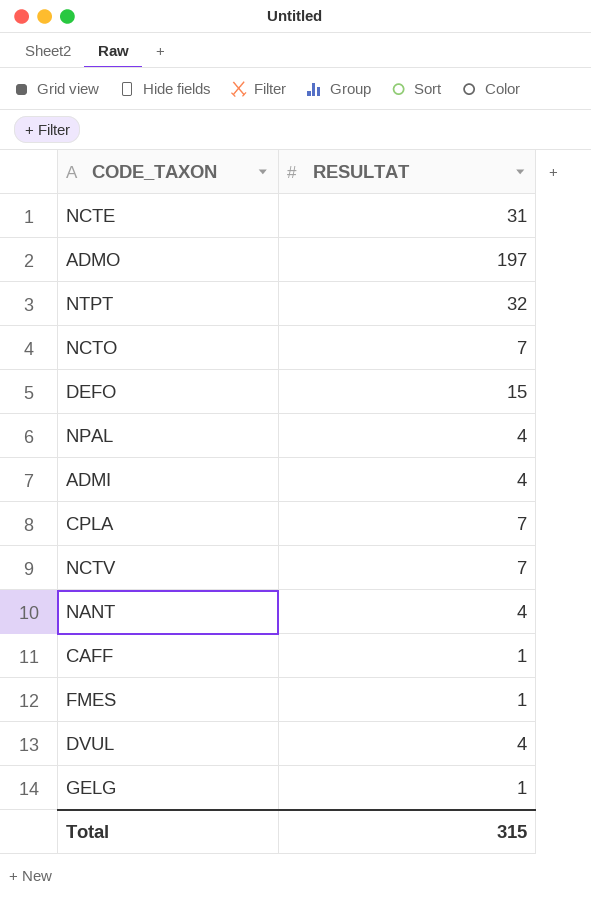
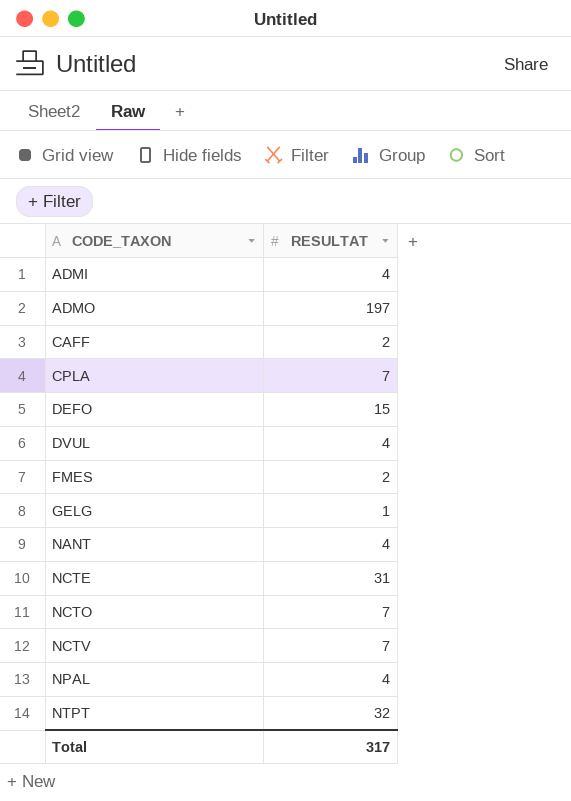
row order: none -> CODE_TAXON ascending
CAFF | RESULTAT: 1 -> 2
FMES | RESULTAT: 1 -> 2
Total | RESULTAT: 315 -> 317

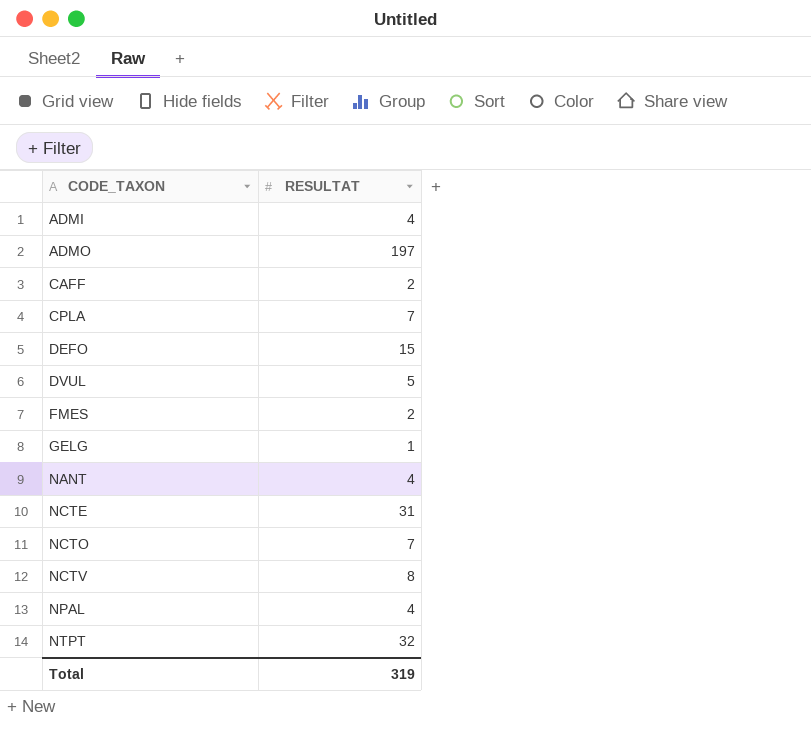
DVUL | RESULTAT: 4 -> 5
NCTV | RESULTAT: 7 -> 8
Total | RESULTAT: 317 -> 319

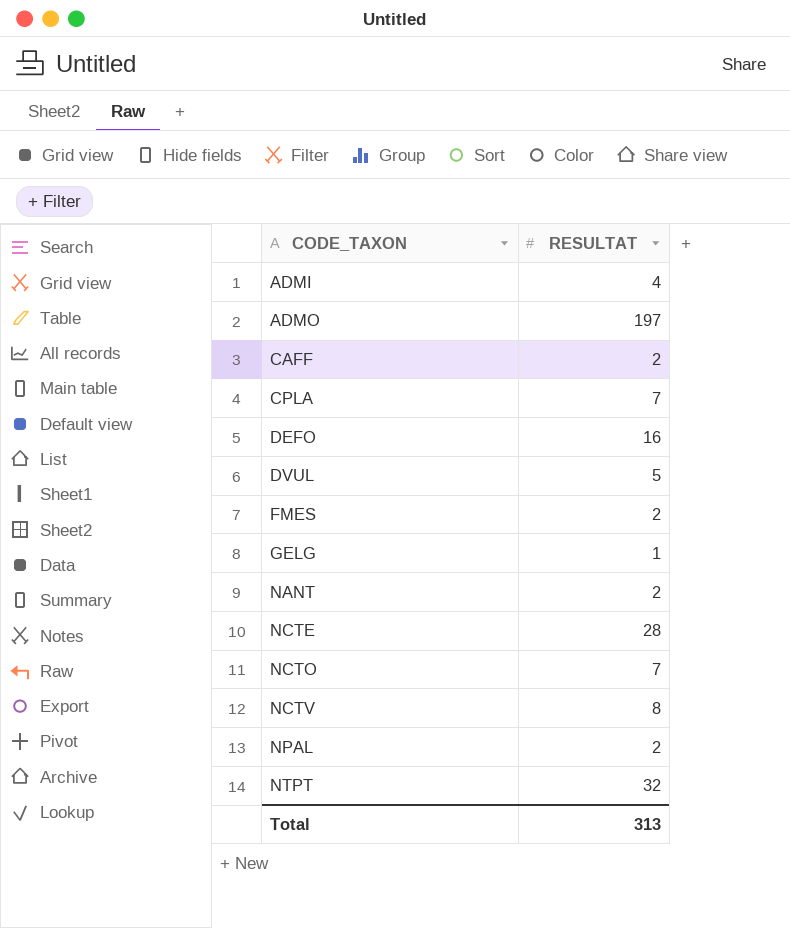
DEFO | RESULTAT: 15 -> 16
NANT | RESULTAT: 4 -> 2
NCTE | RESULTAT: 31 -> 28
NPAL | RESULTAT: 4 -> 2
Total | RESULTAT: 319 -> 313

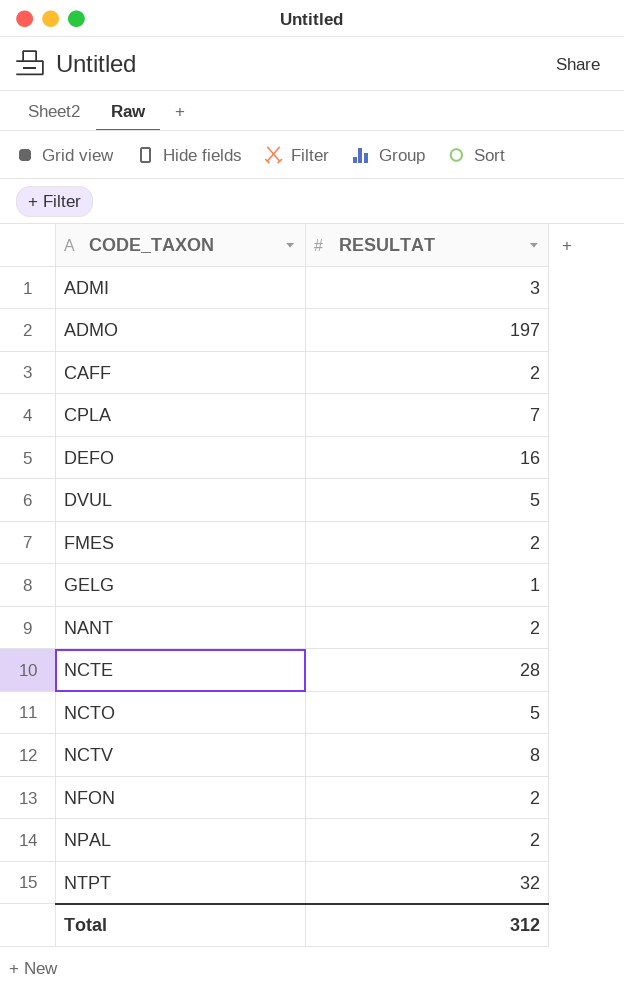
ADMI | RESULTAT: 4 -> 3
NCTO | RESULTAT: 7 -> 5
row NFON: none -> 2
Total | RESULTAT: 313 -> 312

